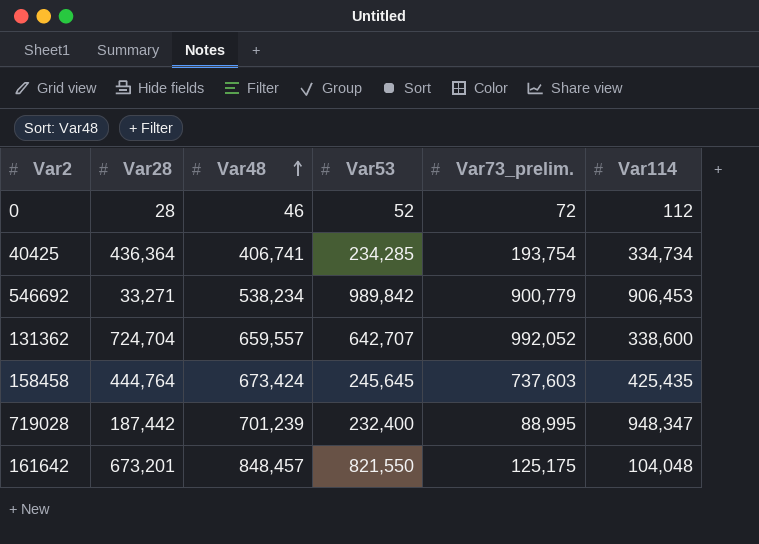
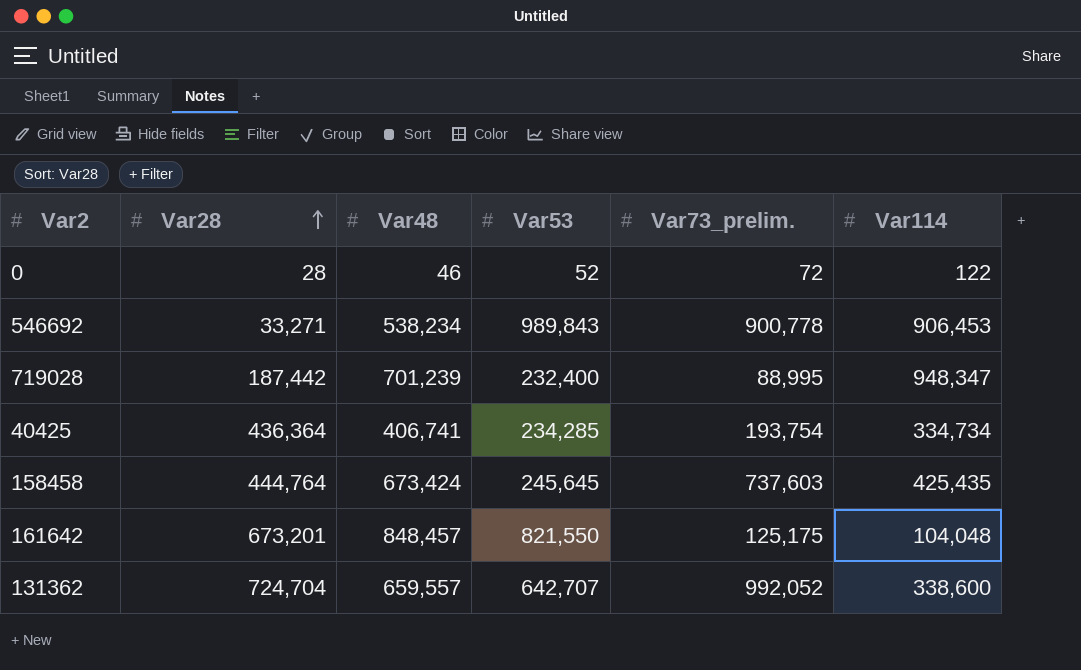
row order: Var48 ascending -> Var28 ascending
0 | Var114: 112 -> 122
546692 | Var53: 989,842 -> 989,843
546692 | Var73_prelim.: 900,779 -> 900,778

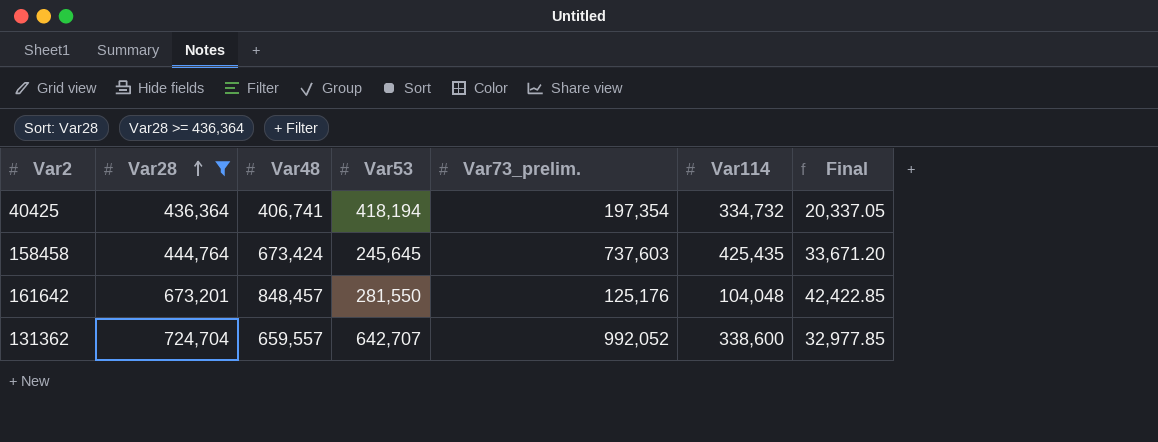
filter: none -> Var28 >= 436,364
column Final | formula: none -> [Var48] * 0.05
40425 | Var53: 234,285 -> 418,194
40425 | Var73_prelim.: 193,754 -> 197,354
40425 | Var114: 334,734 -> 334,732
161642 | Var53: 821,550 -> 281,550
161642 | Var73_prelim.: 125,175 -> 125,176

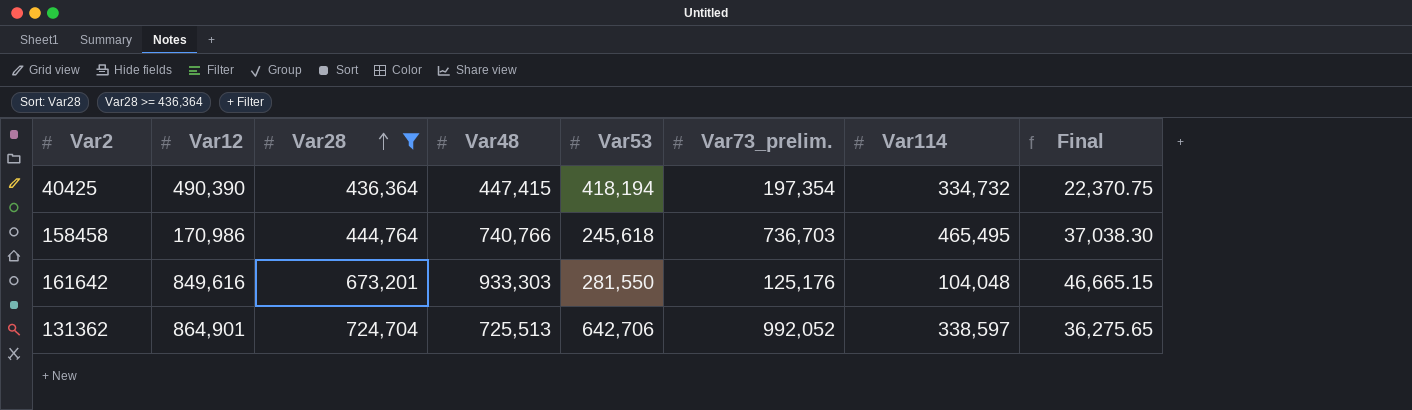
column Var12 | position: none -> 2
40425 | Var48: 406,741 -> 447,415
40425 | Final: 20,337.05 -> 22,370.75
158458 | Var48: 673,424 -> 740,766
158458 | Var53: 245,645 -> 245,618
158458 | Var73_prelim.: 737,603 -> 736,703
158458 | Var114: 425,435 -> 465,495
158458 | Final: 33,671.20 -> 37,038.30
161642 | Var48: 848,457 -> 933,303
161642 | Final: 42,422.85 -> 46,665.15
131362 | Var48: 659,557 -> 725,513
131362 | Var53: 642,707 -> 642,706
131362 | Var114: 338,600 -> 338,597
131362 | Final: 32,977.85 -> 36,275.65

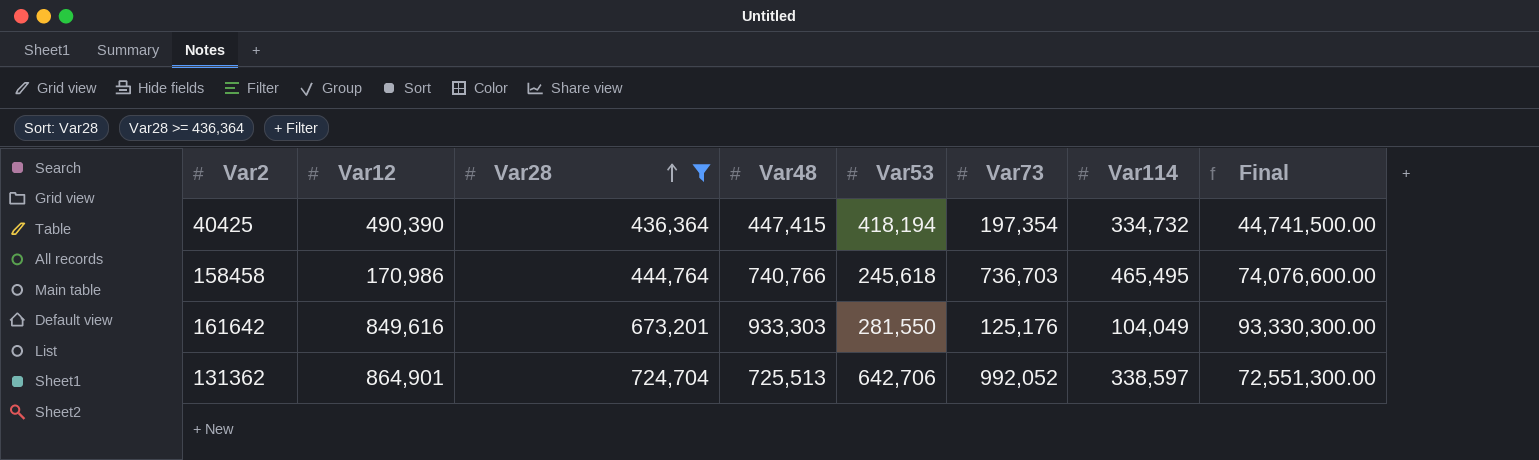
column name: Var73_prelim. -> Var73
column Final | formula: [Var48] * 0.05 -> [Var48] * 100
161642 | Var114: 104,048 -> 104,049

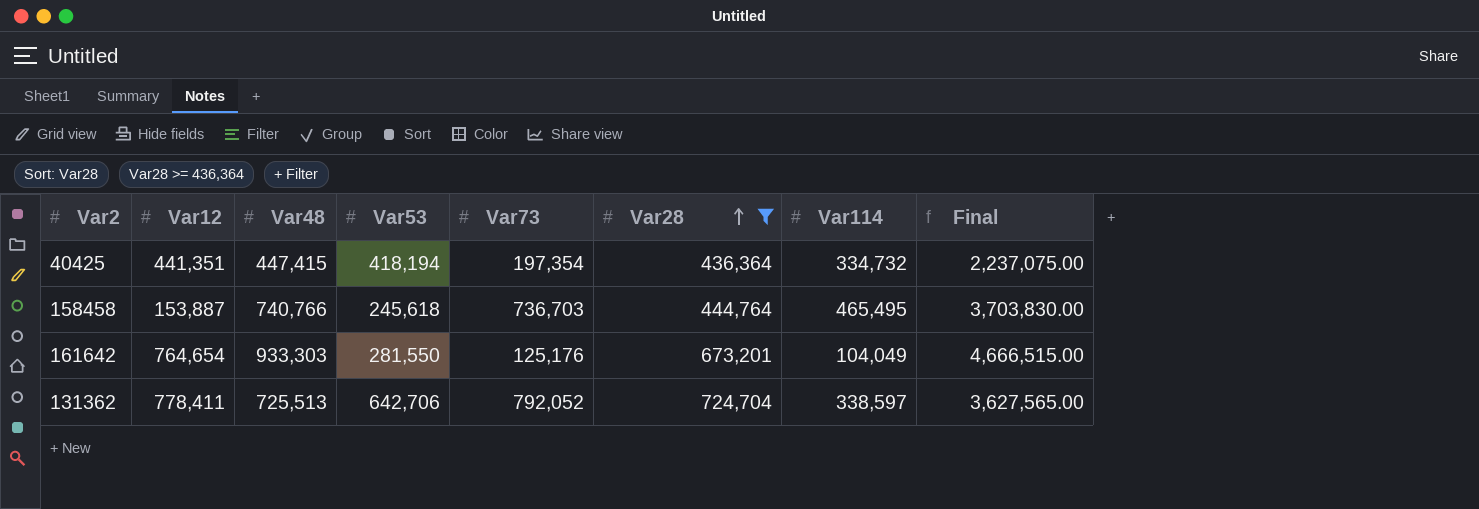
column Var28 | position: 3 -> 6
column Final | formula: [Var48] * 100 -> [Var48] * 5
40425 | Var12: 490,390 -> 441,351
158458 | Var12: 170,986 -> 153,887
161642 | Var12: 849,616 -> 764,654
131362 | Var12: 864,901 -> 778,411
131362 | Var73: 992,052 -> 792,052

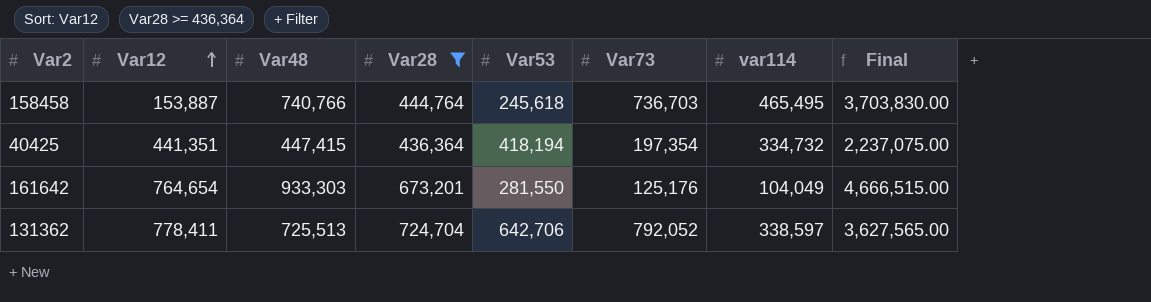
row order: Var28 ascending -> Var12 ascending
column Var28 | position: 6 -> 4
column name: Var114 -> var114

